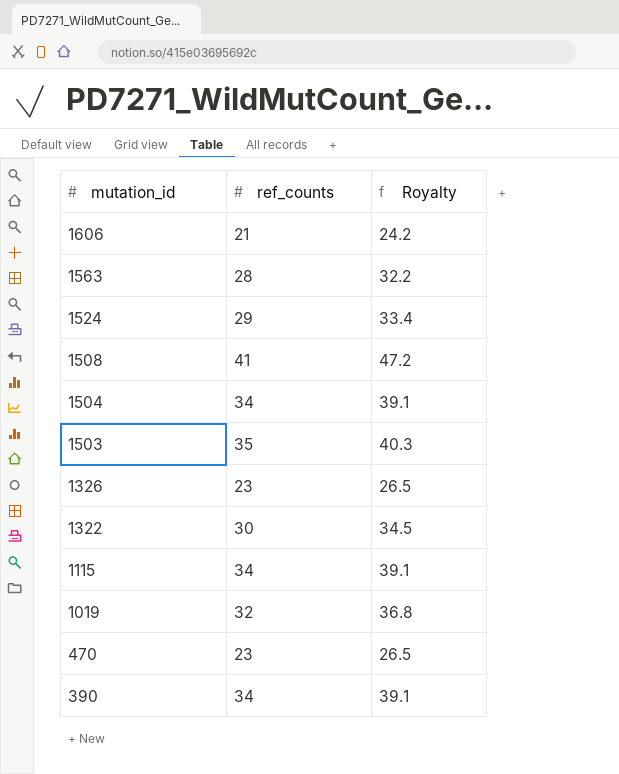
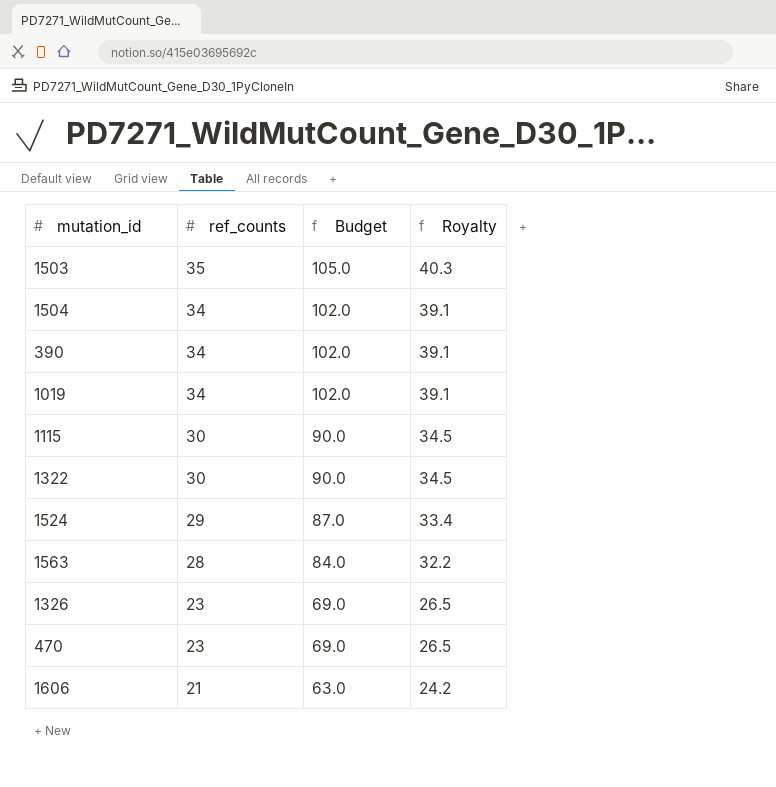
row order: mutation_id descending -> ref_counts descending
column Budget | formula: none -> [ref_counts] * 3
row 1508: 41 | 47.2 -> none
1019 | ref_counts: 32 -> 34
1019 | Royalty: 36.8 -> 39.1
1115 | ref_counts: 34 -> 30
1115 | Royalty: 39.1 -> 34.5

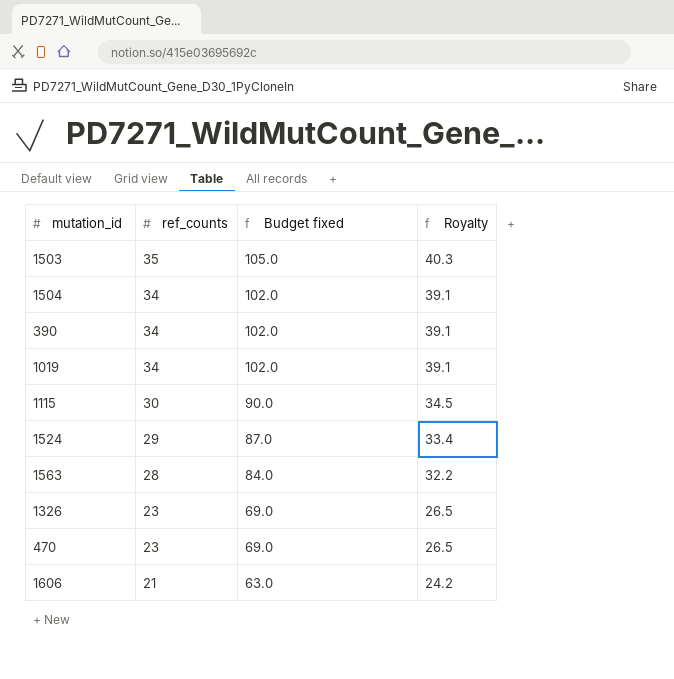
column name: Budget -> Budget fixed
row 1322: 30 | 90.0 | 34.5 -> none

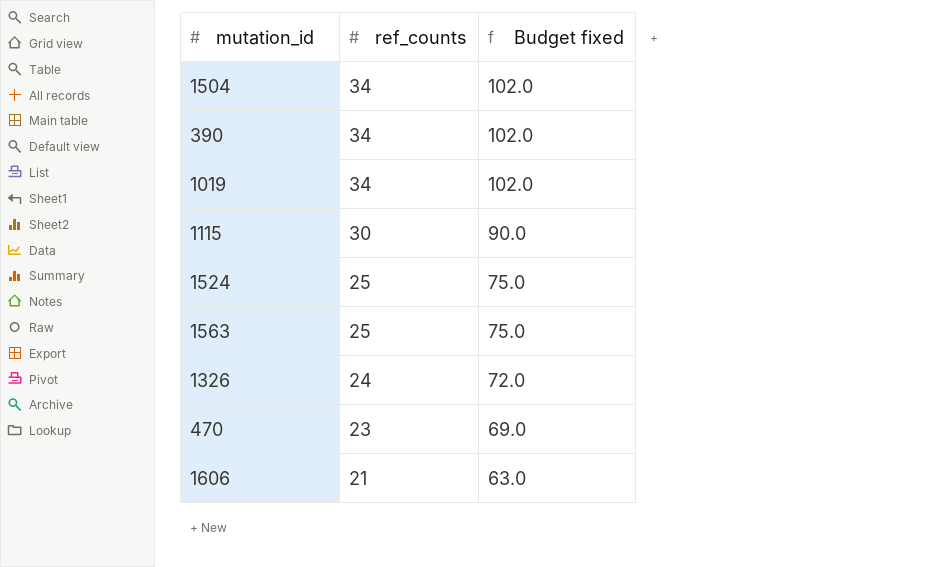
column Royalty | formula: [ref_counts] * 1.15 -> none
row 1503: 35 | 105.0 | 40.3 -> none
1524 | ref_counts: 29 -> 25
1524 | Budget fixed: 87.0 -> 75.0
1563 | ref_counts: 28 -> 25
1563 | Budget fixed: 84.0 -> 75.0
1326 | ref_counts: 23 -> 24
1326 | Budget fixed: 69.0 -> 72.0

